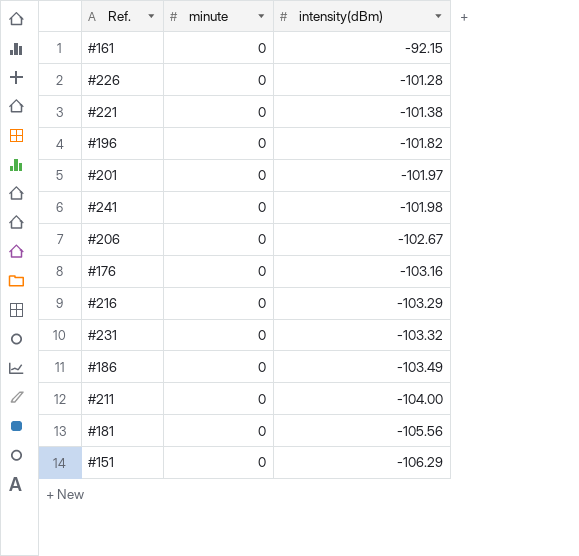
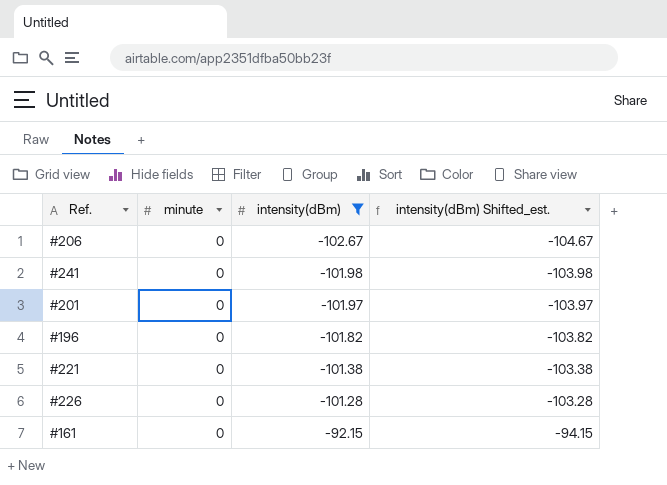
filter: none -> intensity(dBm) >= -102.67
row order: intensity(dBm) descending -> intensity(dBm) ascending
column intensity(dBm) Shifted_est. | formula: none -> [intensity(dBm)] - 2

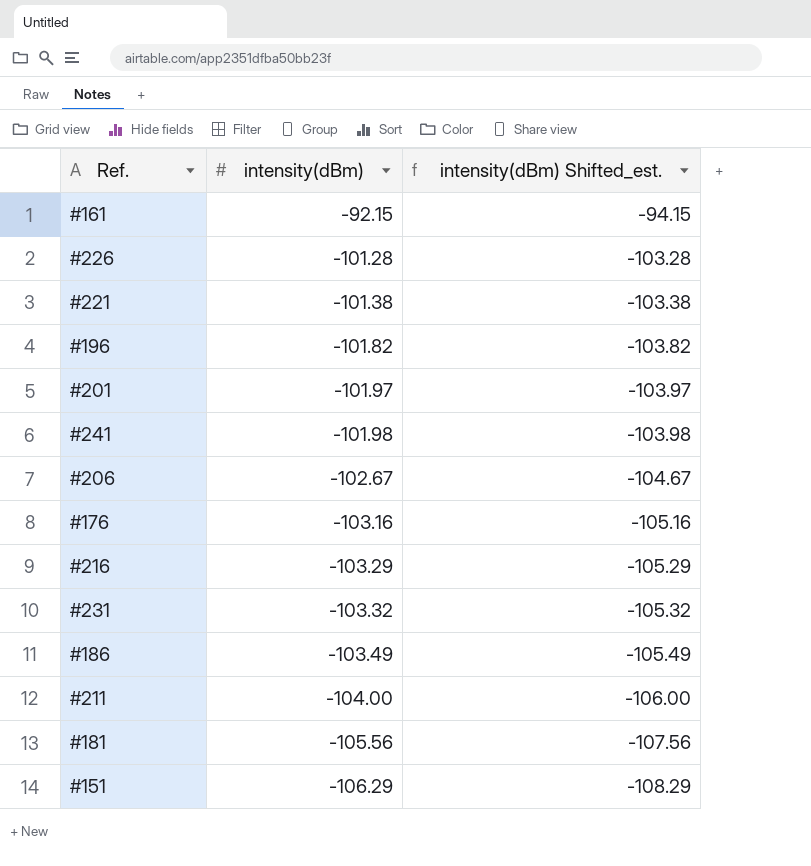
filter: intensity(dBm) >= -102.67 -> none
row order: intensity(dBm) ascending -> intensity(dBm) descending
column minute | position: 2 -> none

